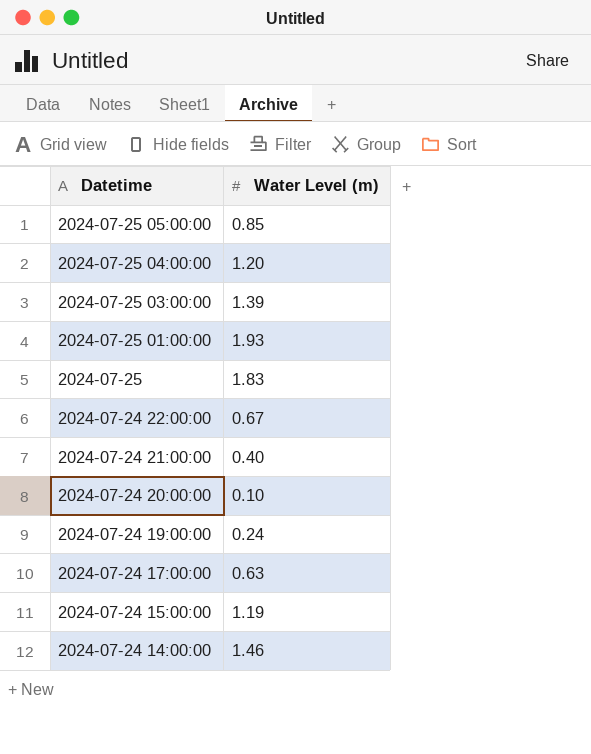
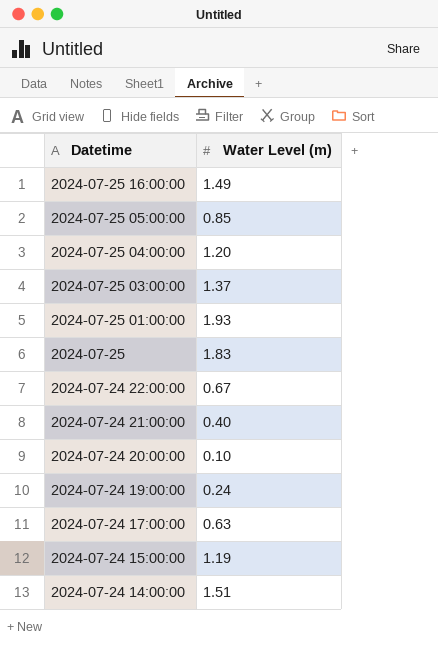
row 2024-07-25 16:00:00: none -> 1.49
2024-07-25 03:00:00 | Water Level (m): 1.39 -> 1.37
2024-07-24 14:00:00 | Water Level (m): 1.46 -> 1.51

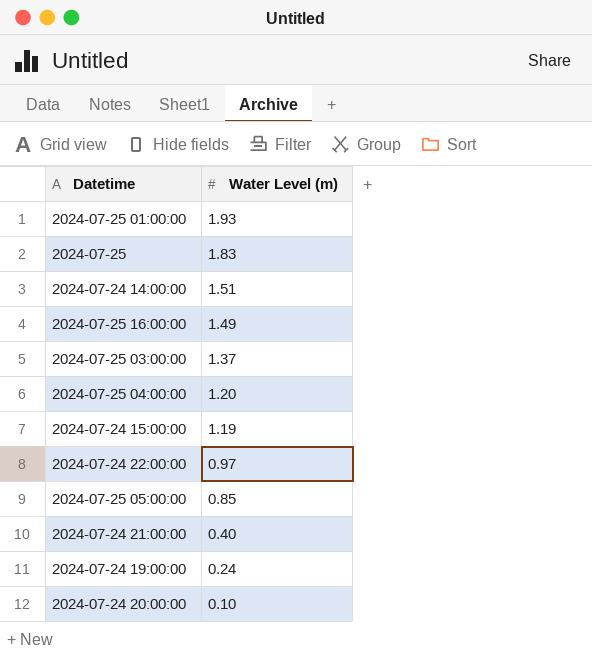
row order: Datetime descending -> Water Level (m) descending
row 2024-07-24 17:00:00: 0.63 -> none
2024-07-24 22:00:00 | Water Level (m): 0.67 -> 0.97

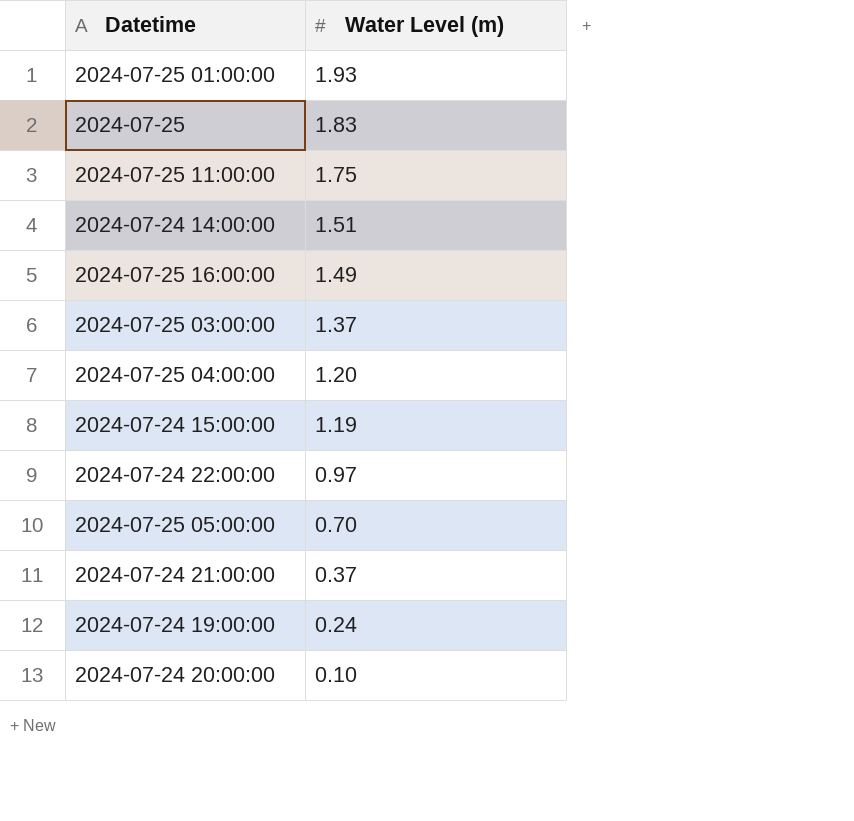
row 2024-07-25 11:00:00: none -> 1.75
2024-07-25 05:00:00 | Water Level (m): 0.85 -> 0.70
2024-07-24 21:00:00 | Water Level (m): 0.40 -> 0.37

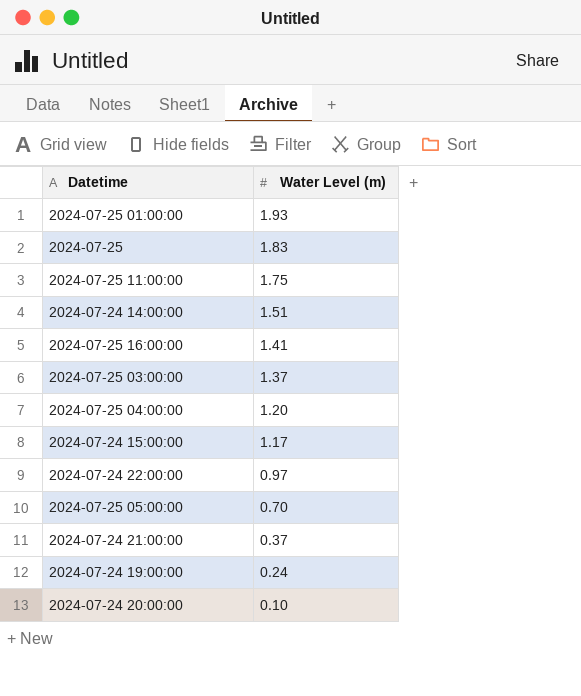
2024-07-25 16:00:00 | Water Level (m): 1.49 -> 1.41
2024-07-24 15:00:00 | Water Level (m): 1.19 -> 1.17

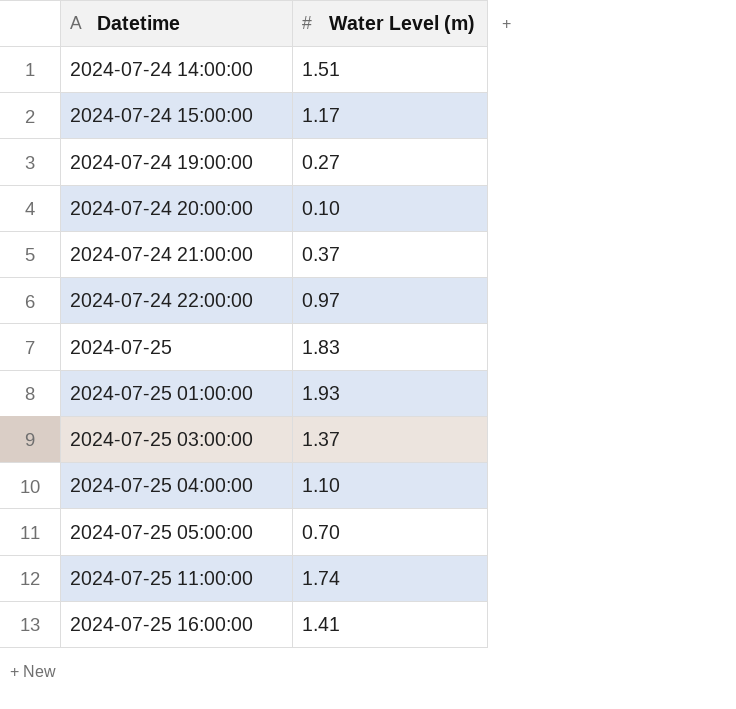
row order: Water Level (m) descending -> Datetime ascending
2024-07-24 19:00:00 | Water Level (m): 0.24 -> 0.27
2024-07-25 04:00:00 | Water Level (m): 1.20 -> 1.10
2024-07-25 11:00:00 | Water Level (m): 1.75 -> 1.74

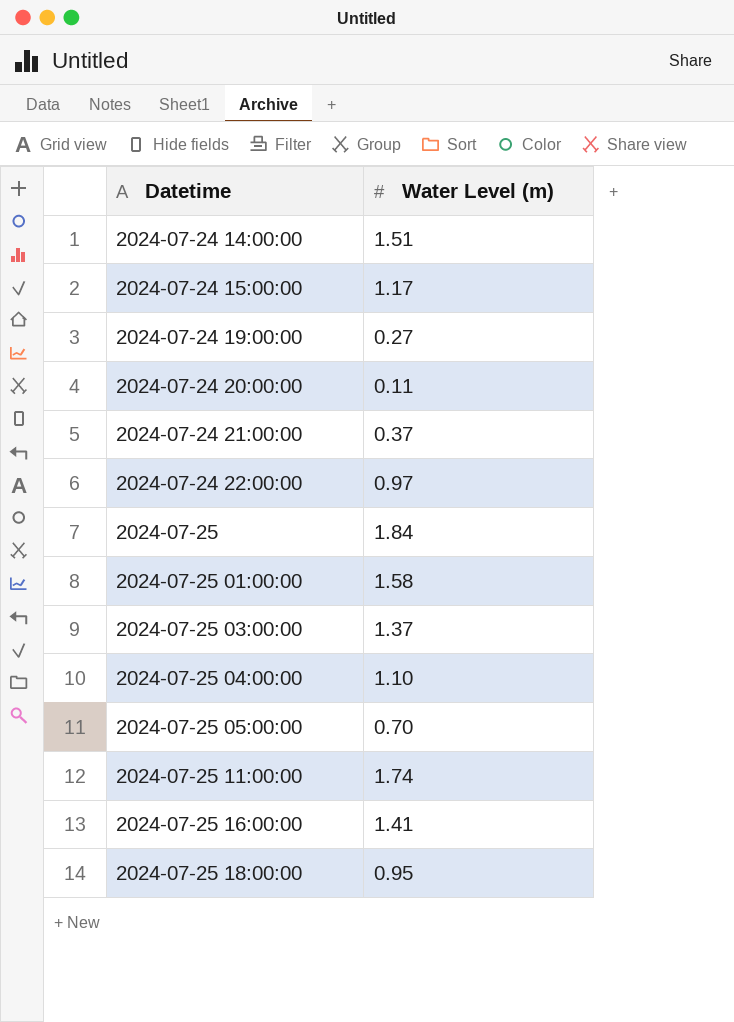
2024-07-24 20:00:00 | Water Level (m): 0.10 -> 0.11
2024-07-25 | Water Level (m): 1.83 -> 1.84
2024-07-25 01:00:00 | Water Level (m): 1.93 -> 1.58
row 2024-07-25 18:00:00: none -> 0.95

